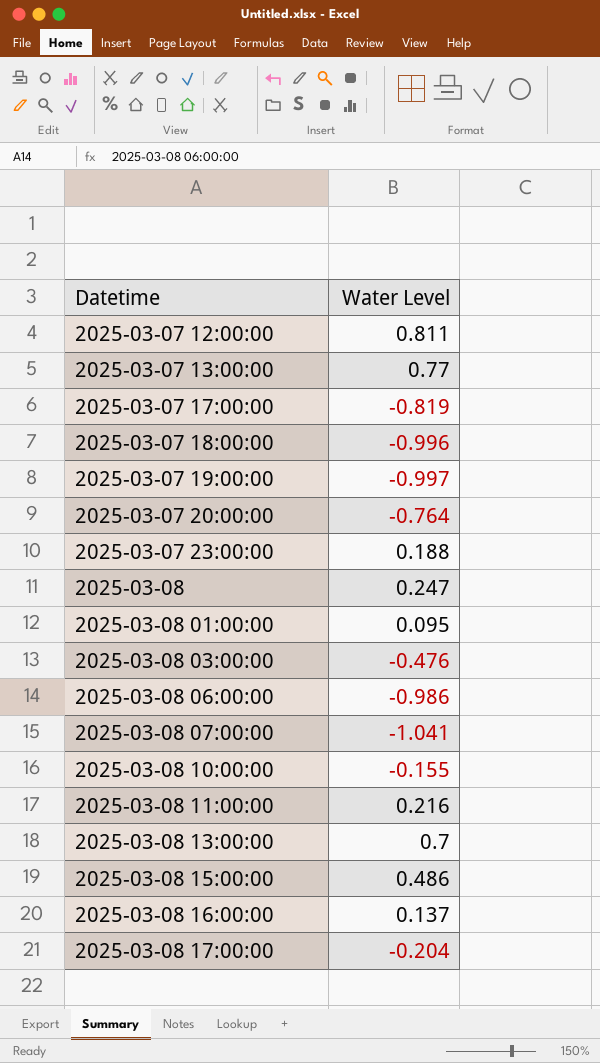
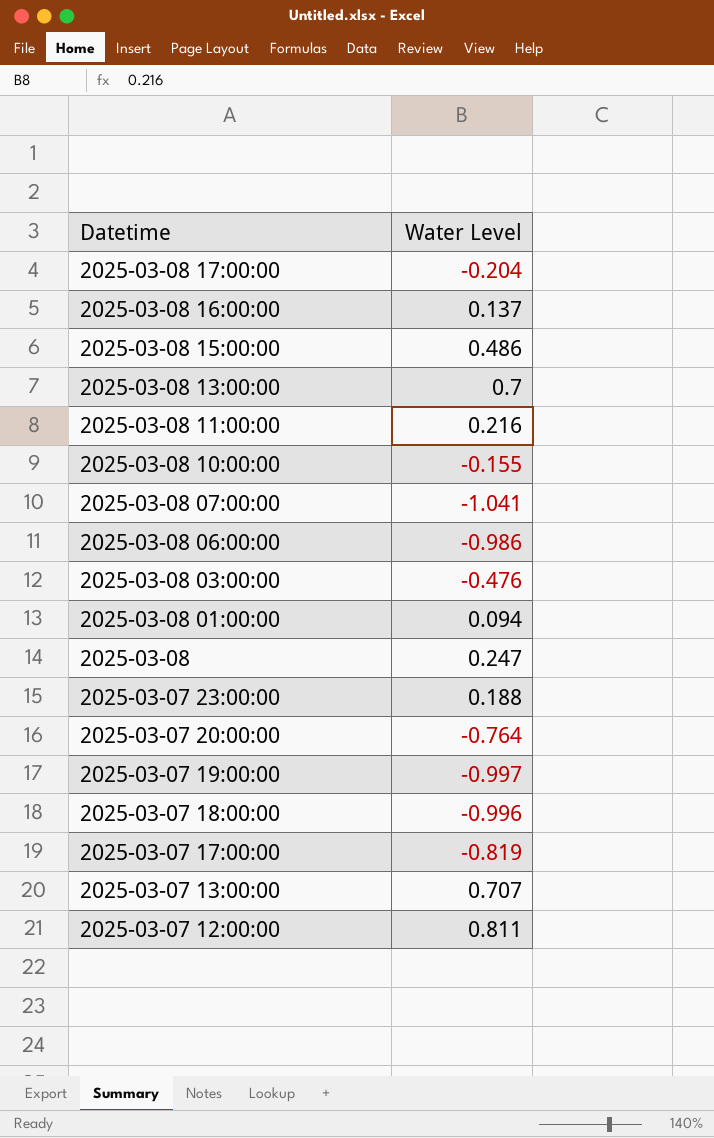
row order: Datetime ascending -> Datetime descending
2025-03-08 01:00:00 | Water Level: 0.095 -> 0.094
2025-03-07 13:00:00 | Water Level: 0.77 -> 0.707

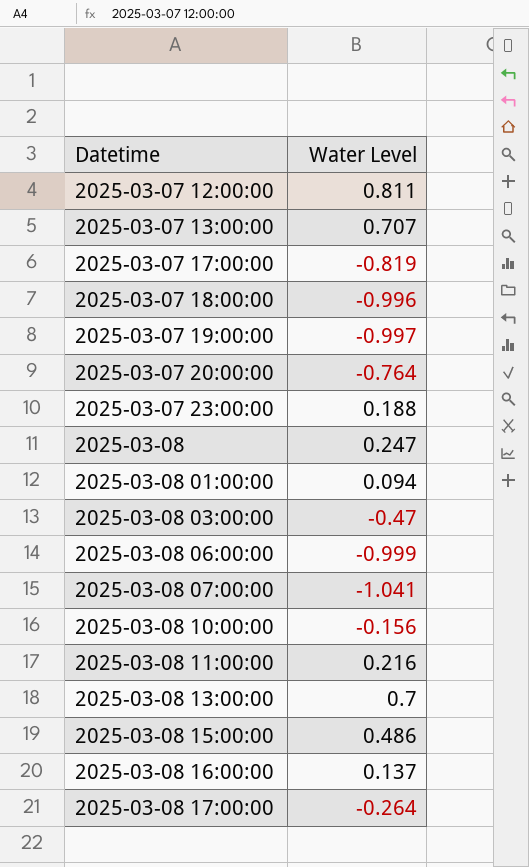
row order: Datetime descending -> Datetime ascending
2025-03-08 03:00:00 | Water Level: -0.476 -> -0.47
2025-03-08 06:00:00 | Water Level: -0.986 -> -0.999
2025-03-08 10:00:00 | Water Level: -0.155 -> -0.156
2025-03-08 17:00:00 | Water Level: -0.204 -> -0.264

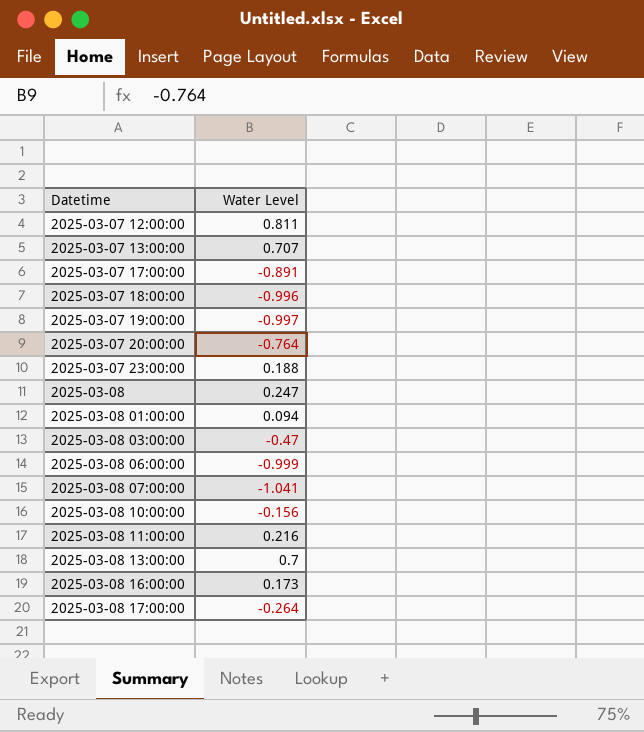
row 2025-03-08 15:00:00: 0.486 -> none
2025-03-07 17:00:00 | Water Level: -0.819 -> -0.891
2025-03-08 16:00:00 | Water Level: 0.137 -> 0.173

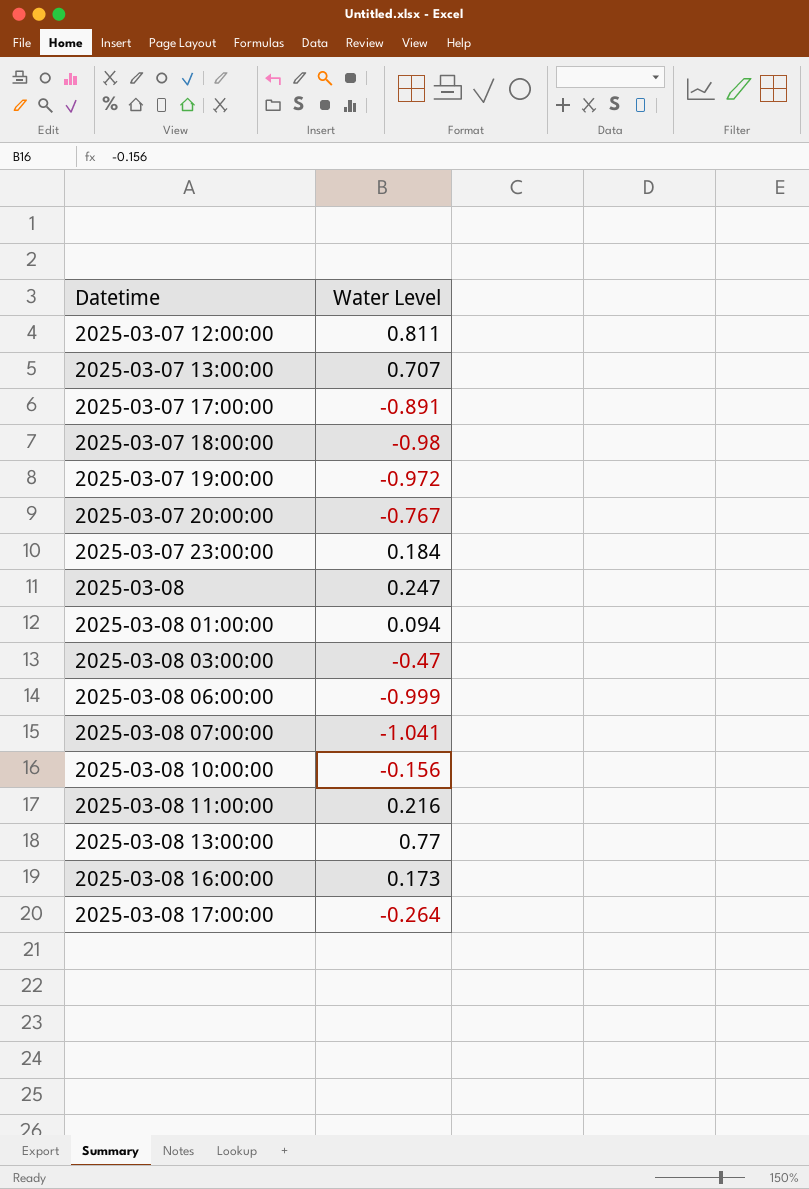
2025-03-07 18:00:00 | Water Level: -0.996 -> -0.98
2025-03-07 19:00:00 | Water Level: -0.997 -> -0.972
2025-03-07 20:00:00 | Water Level: -0.764 -> -0.767
2025-03-07 23:00:00 | Water Level: 0.188 -> 0.184
2025-03-08 13:00:00 | Water Level: 0.7 -> 0.77

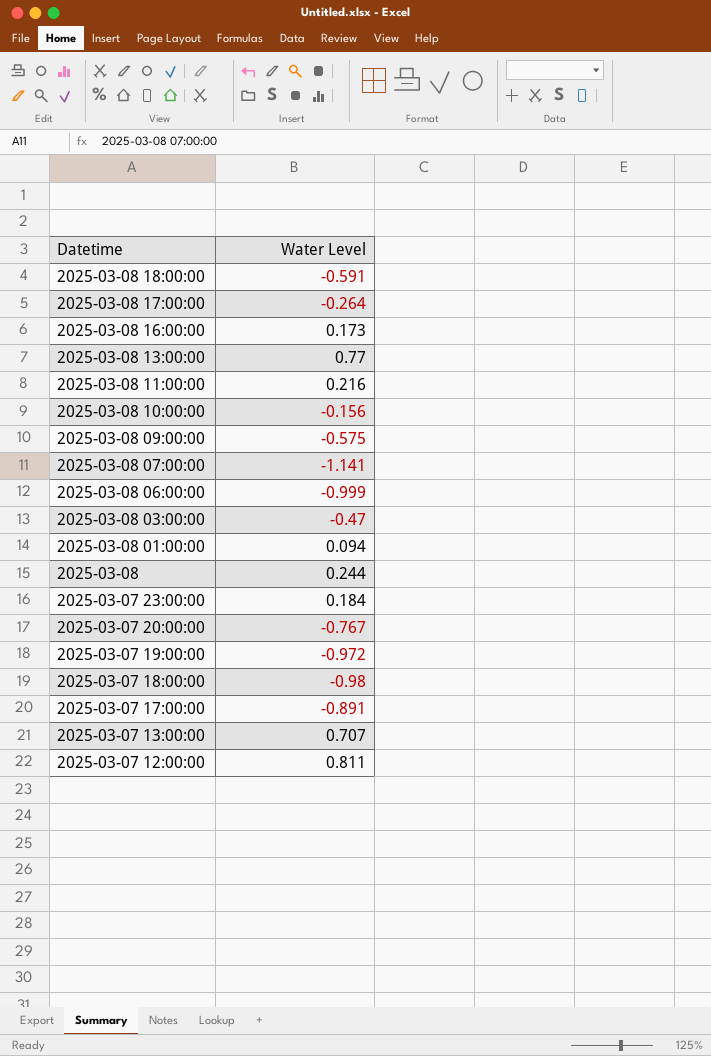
row order: Datetime ascending -> Datetime descending
row 2025-03-08 18:00:00: none -> -0.591
row 2025-03-08 09:00:00: none -> -0.575
2025-03-08 07:00:00 | Water Level: -1.041 -> -1.141
2025-03-08 | Water Level: 0.247 -> 0.244

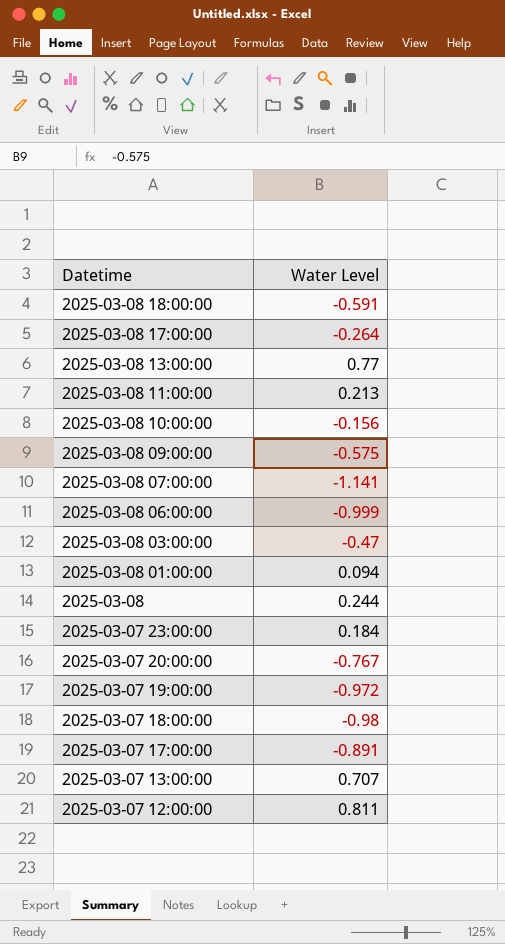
row 2025-03-08 16:00:00: 0.173 -> none
2025-03-08 11:00:00 | Water Level: 0.216 -> 0.213

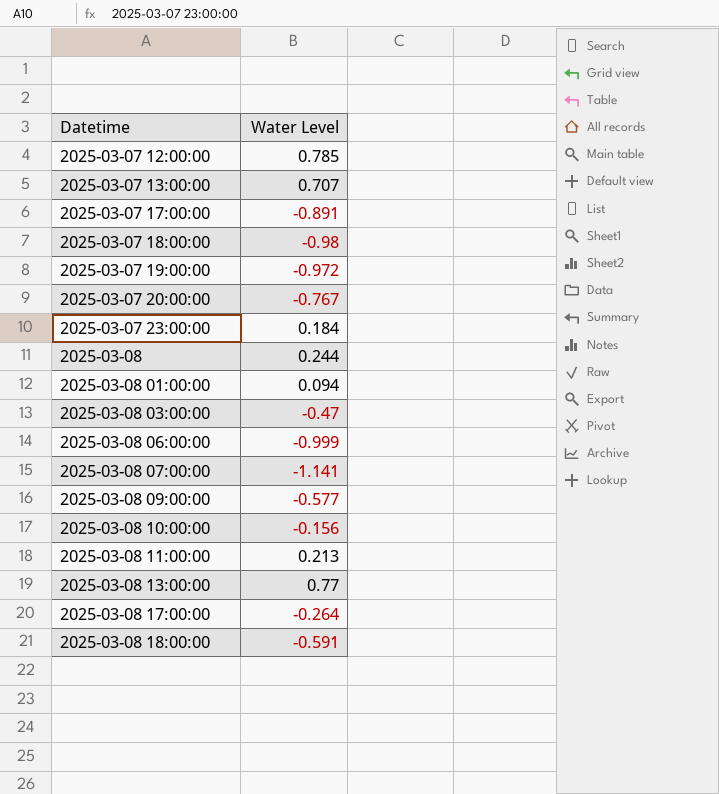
row order: Datetime descending -> Datetime ascending
2025-03-07 12:00:00 | Water Level: 0.811 -> 0.785
2025-03-08 09:00:00 | Water Level: -0.575 -> -0.577

